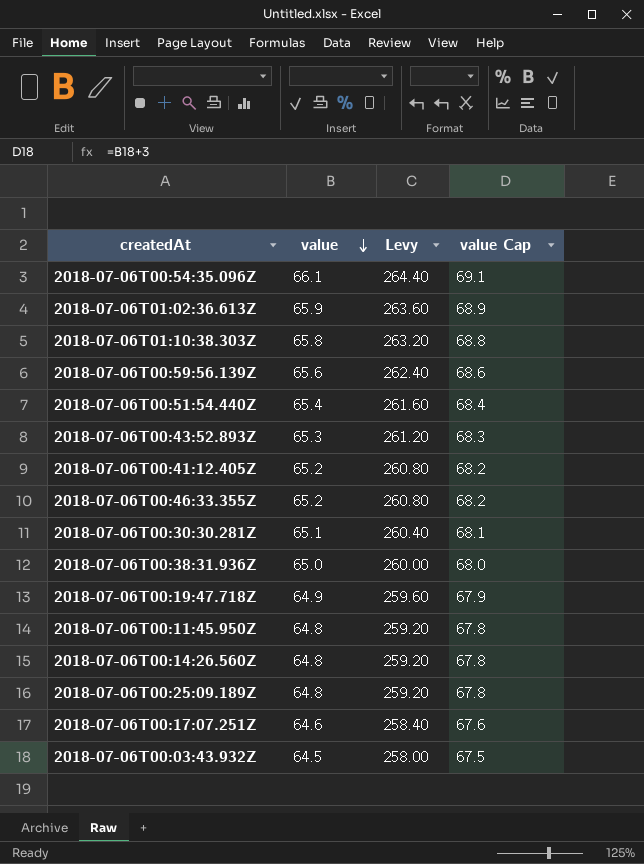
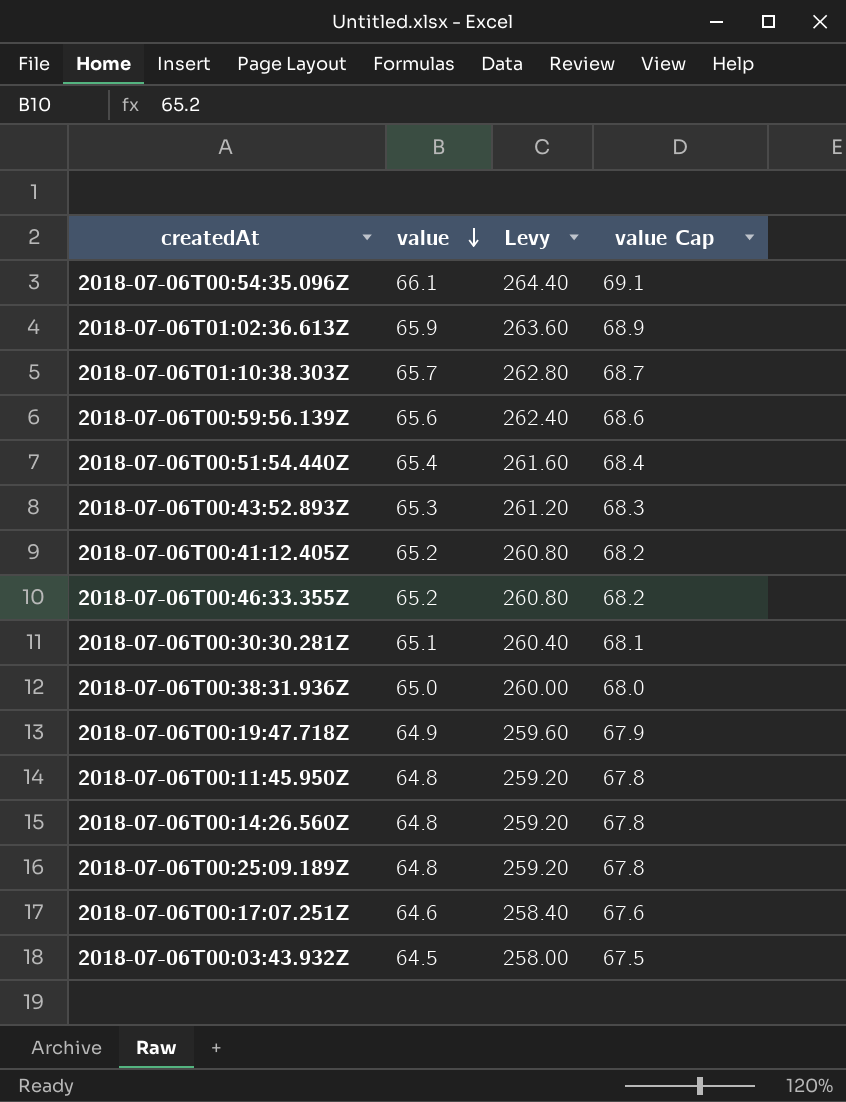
2018-07-06T01:10:38.303Z | value: 65.8 -> 65.7
2018-07-06T01:10:38.303Z | Levy: 263.20 -> 262.80
2018-07-06T01:10:38.303Z | value Cap: 68.8 -> 68.7

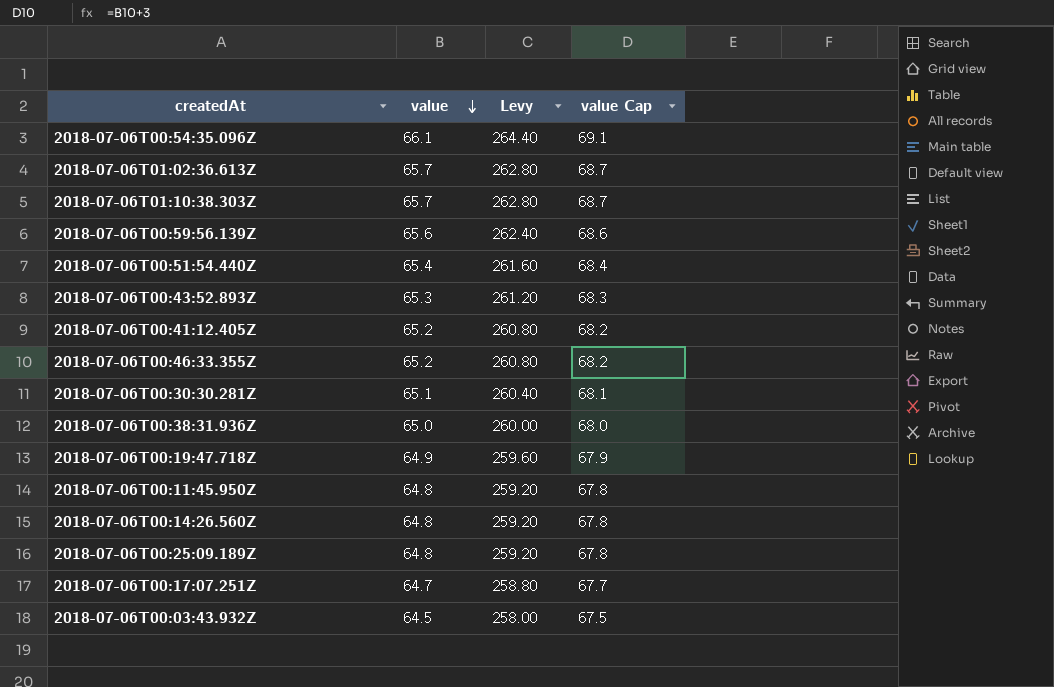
2018-07-06T01:02:36.613Z | value: 65.9 -> 65.7
2018-07-06T01:02:36.613Z | Levy: 263.60 -> 262.80
2018-07-06T01:02:36.613Z | value Cap: 68.9 -> 68.7
2018-07-06T00:17:07.251Z | value: 64.6 -> 64.7
2018-07-06T00:17:07.251Z | Levy: 258.40 -> 258.80
2018-07-06T00:17:07.251Z | value Cap: 67.6 -> 67.7

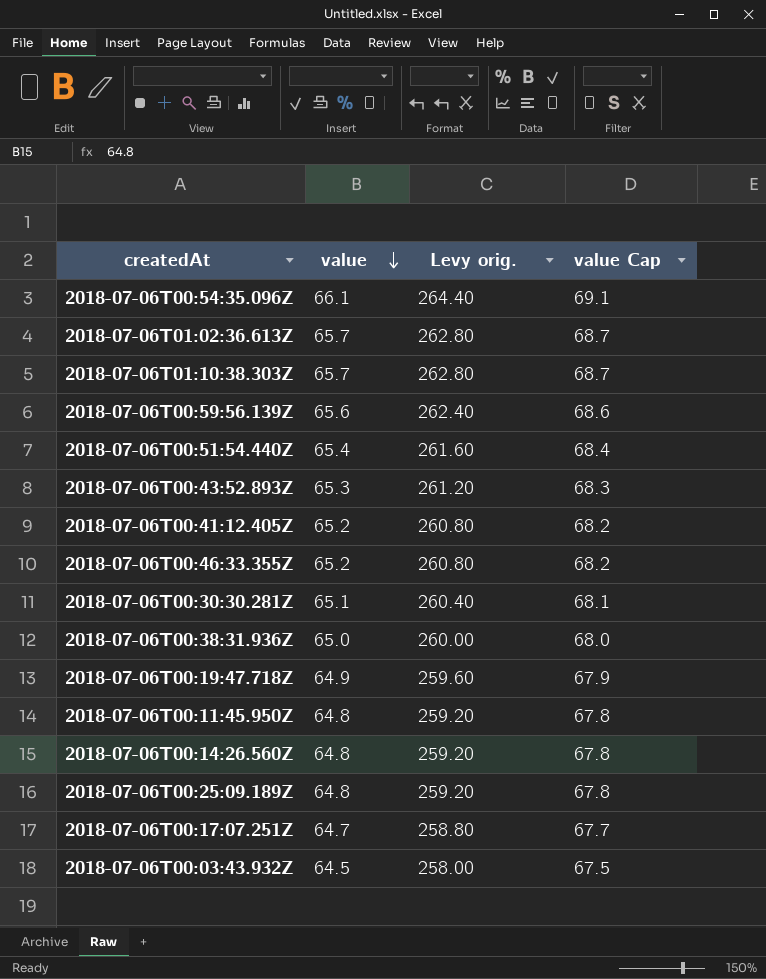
column name: Levy -> Levy orig.

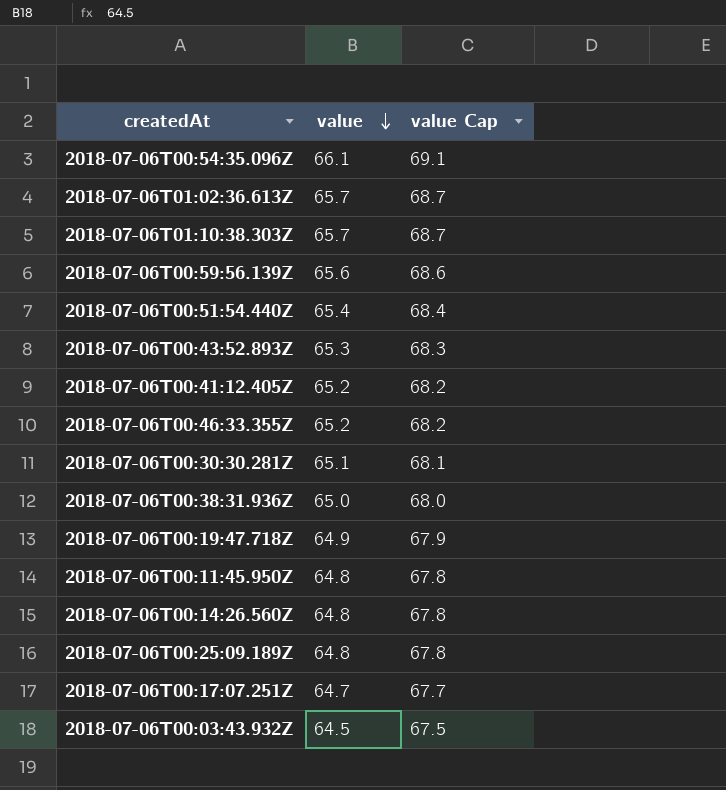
column Levy orig. | formula: [value] * 4 -> none

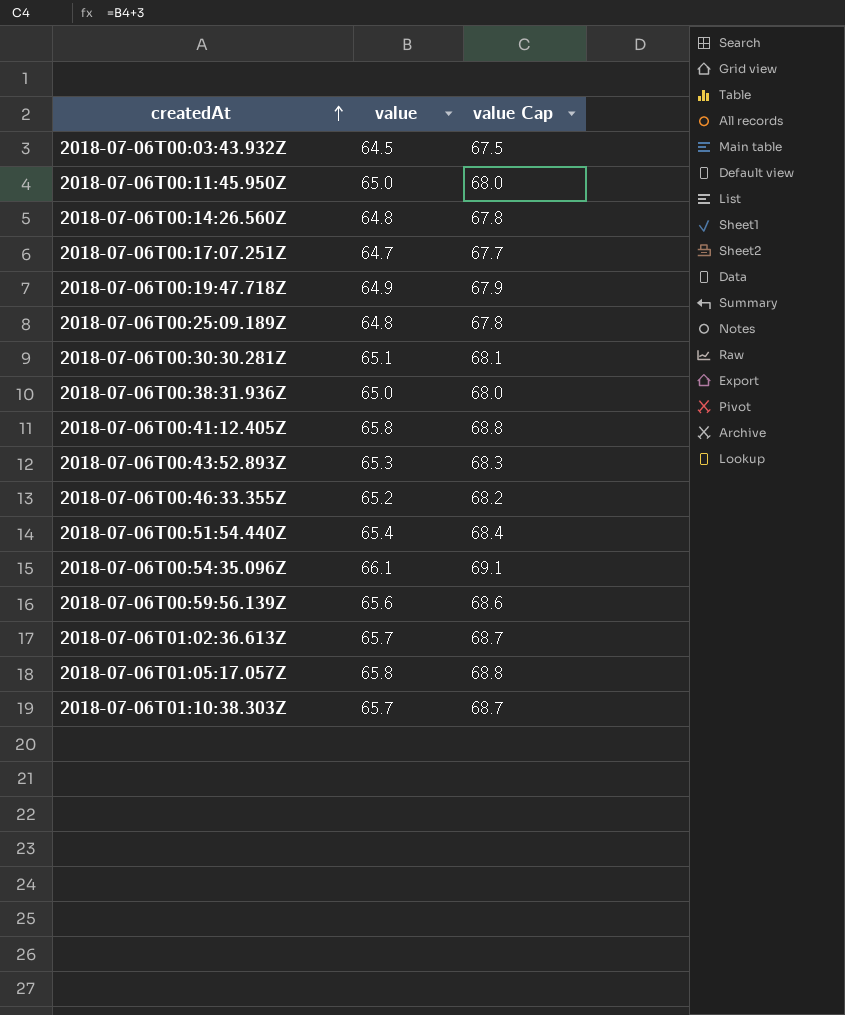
row order: value descending -> createdAt ascending
2018-07-06T00:11:45.950Z | value: 64.8 -> 65.0
2018-07-06T00:11:45.950Z | value Cap: 67.8 -> 68.0
2018-07-06T00:41:12.405Z | value: 65.2 -> 65.8
2018-07-06T00:41:12.405Z | value Cap: 68.2 -> 68.8
row 2018-07-06T01:05:17.057Z: none -> 65.8 | 68.8

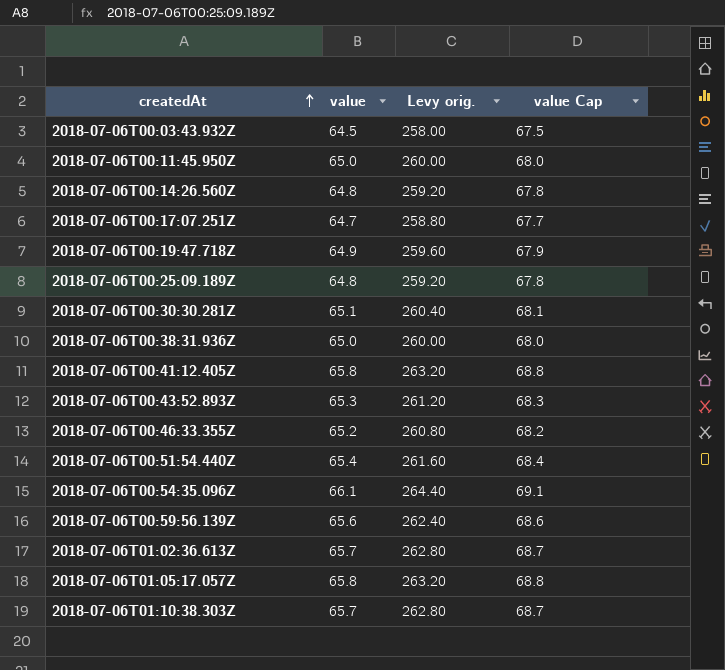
column Levy orig. | formula: none -> [value] * 4

